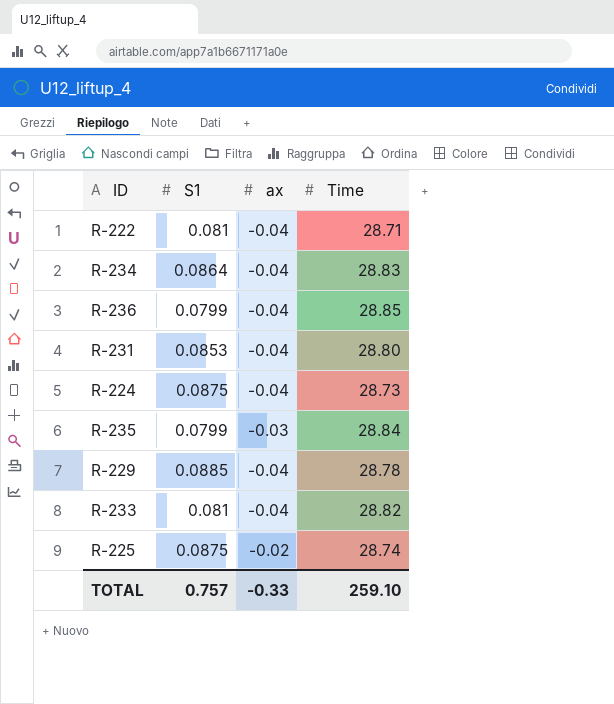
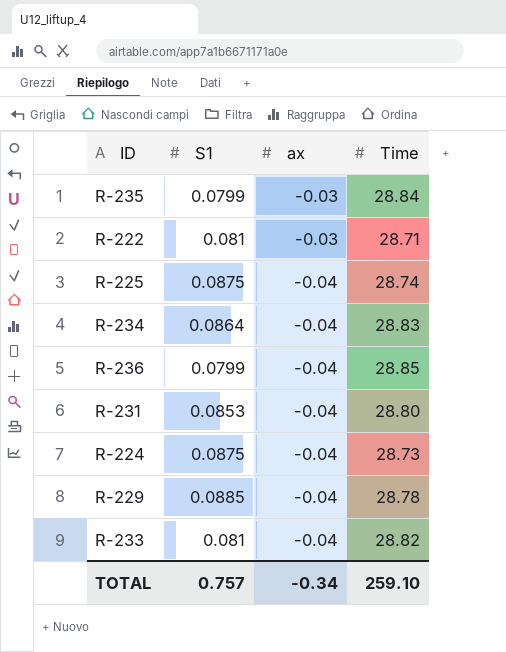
row order: none -> ax descending
R-222 | ax: -0.04 -> -0.03
R-225 | ax: -0.02 -> -0.04
TOTAL | ax: -0.33 -> -0.34

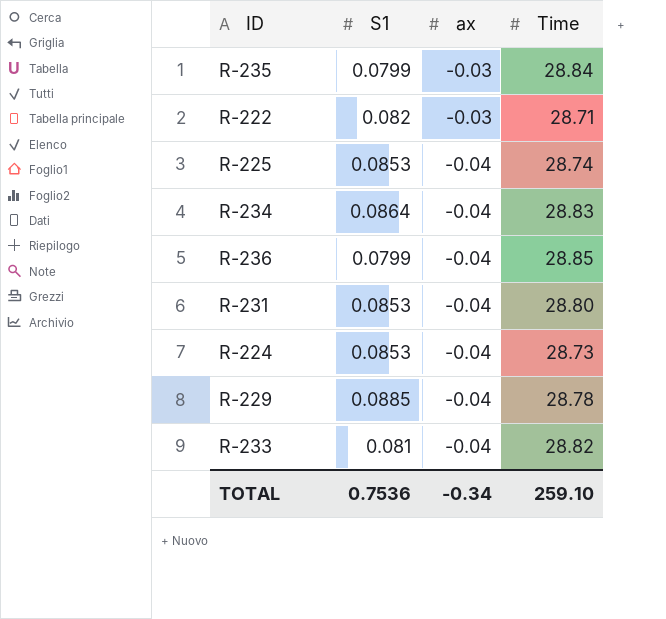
R-222 | S1: 0.081 -> 0.082
R-225 | S1: 0.0875 -> 0.0853
R-224 | S1: 0.0875 -> 0.0853
TOTAL | S1: 0.757 -> 0.7536

